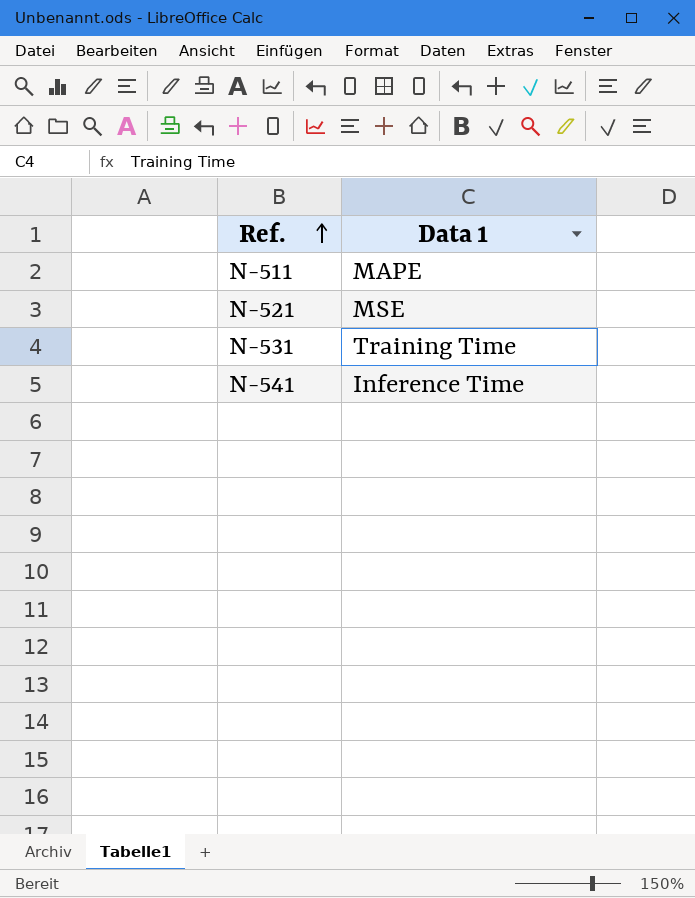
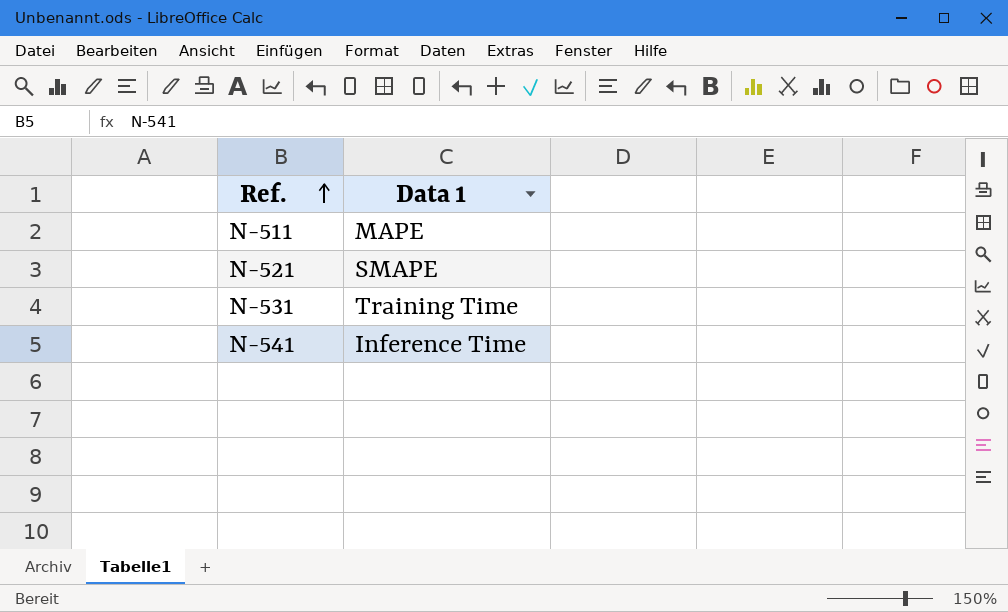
N-521 | Data 1: MSE -> SMAPE

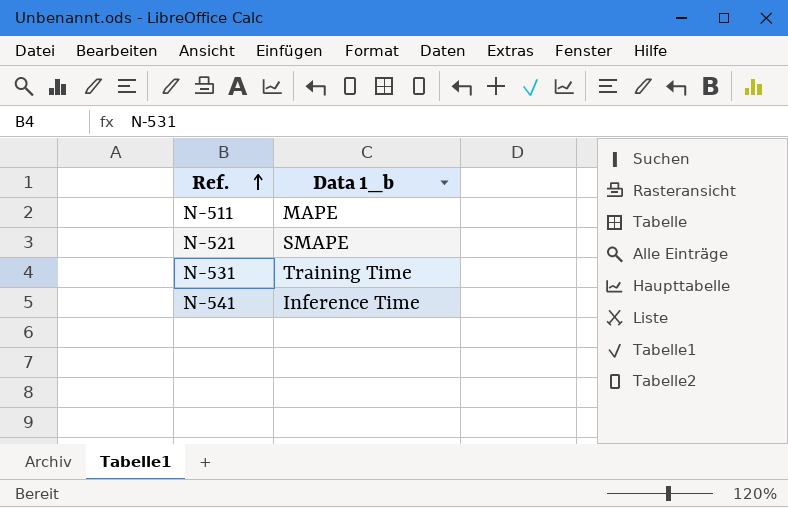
column name: Data 1 -> Data 1_b

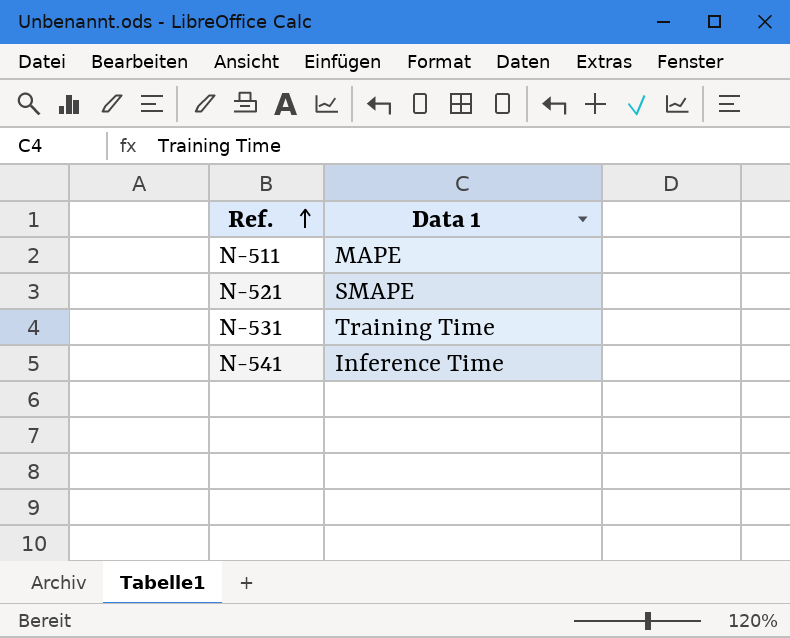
column name: Data 1_b -> Data 1

